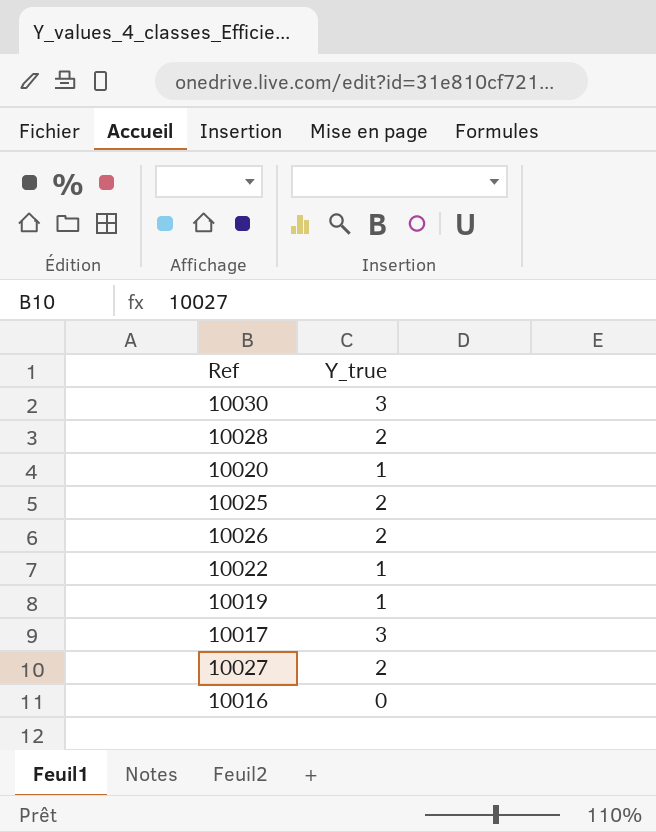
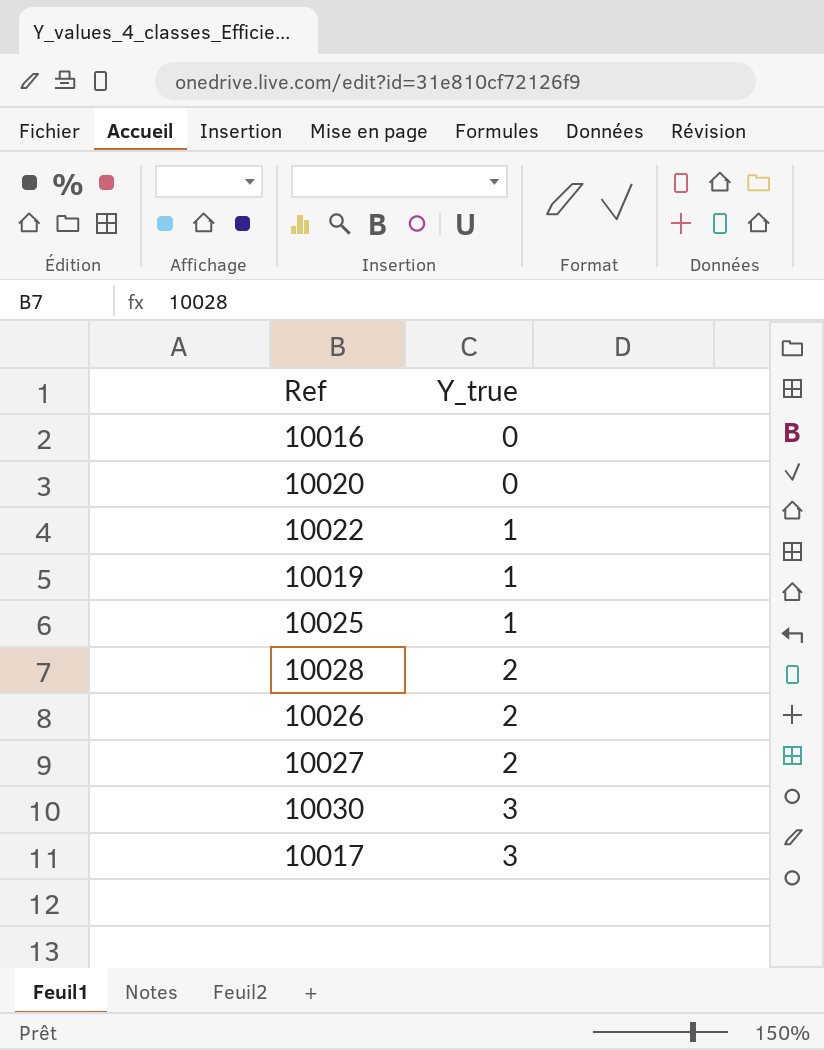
row order: none -> Y_true ascending
10020 | Y_true: 1 -> 0
10025 | Y_true: 2 -> 1

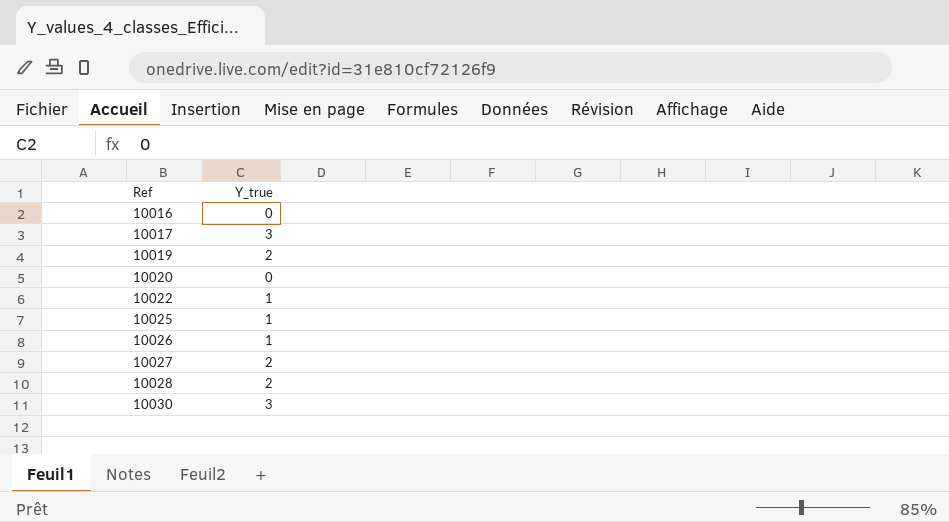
row order: Y_true ascending -> Ref ascending
10019 | Y_true: 1 -> 2
10026 | Y_true: 2 -> 1

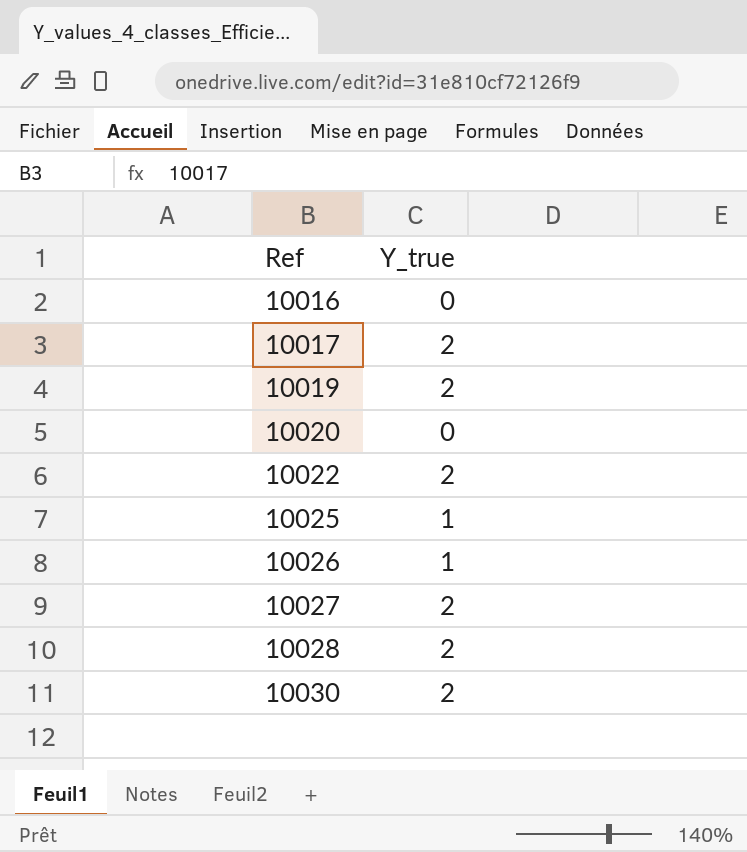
10017 | Y_true: 3 -> 2
10022 | Y_true: 1 -> 2
10030 | Y_true: 3 -> 2

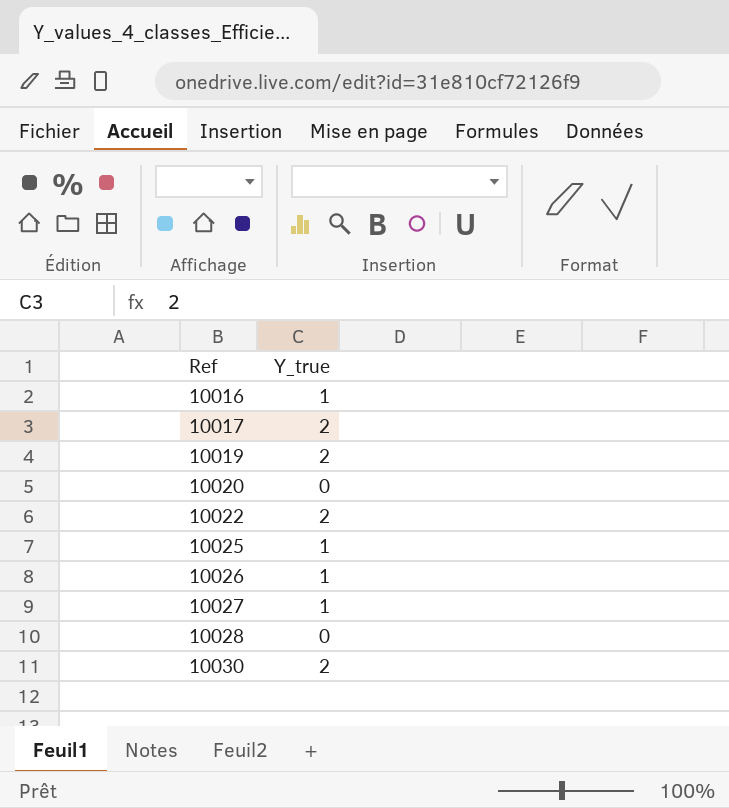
10016 | Y_true: 0 -> 1
10027 | Y_true: 2 -> 1
10028 | Y_true: 2 -> 0

